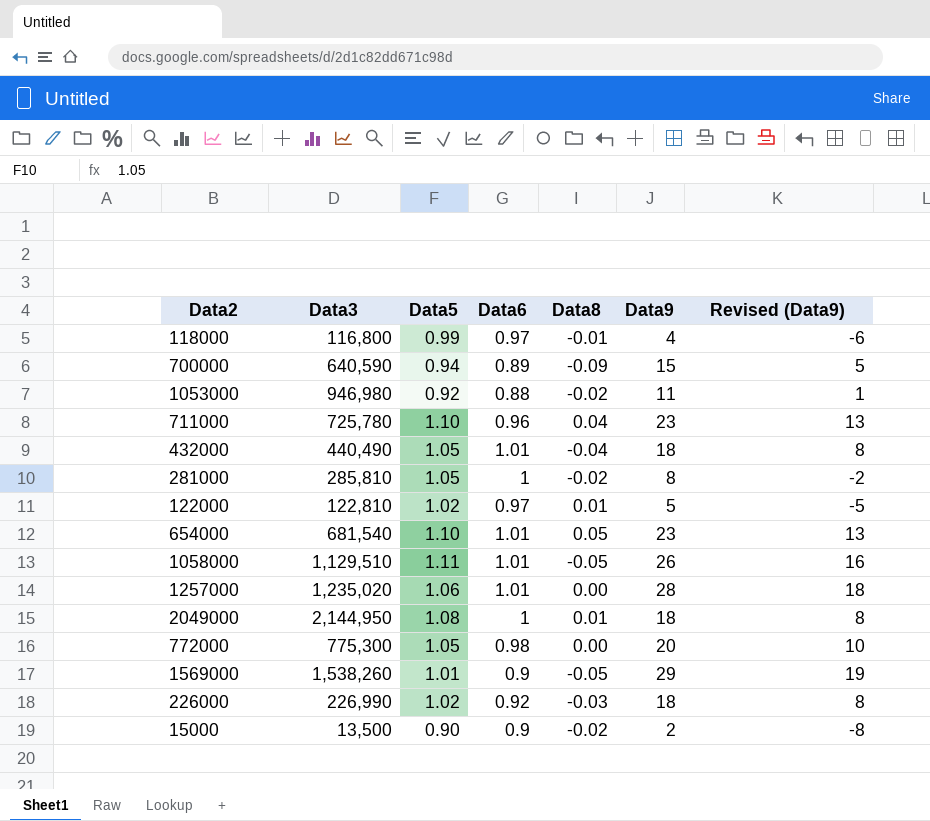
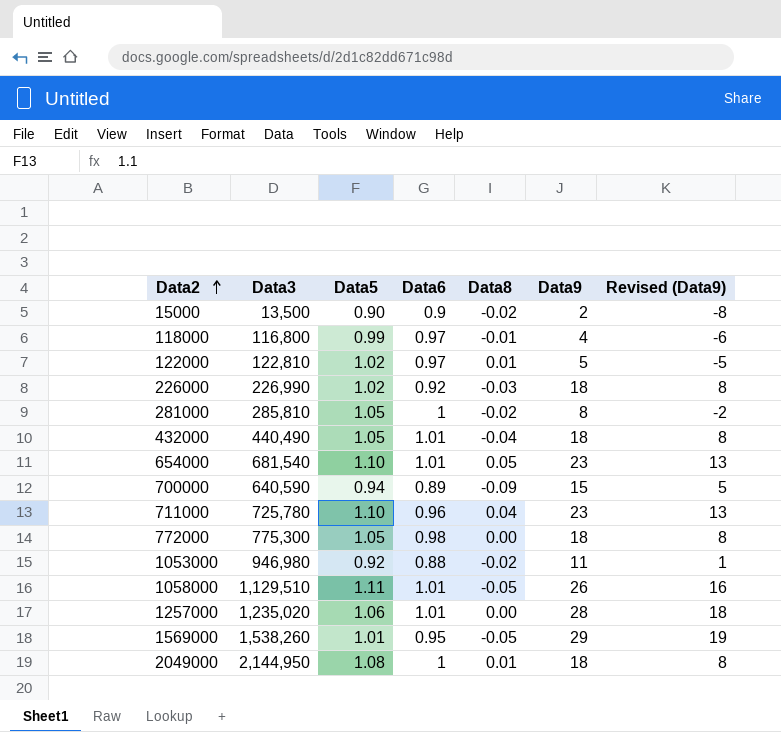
row order: none -> Data2 ascending
772000 | Data9: 20 -> 18
772000 | Revised (Data9): 10 -> 8
1569000 | Data6: 0.9 -> 0.95

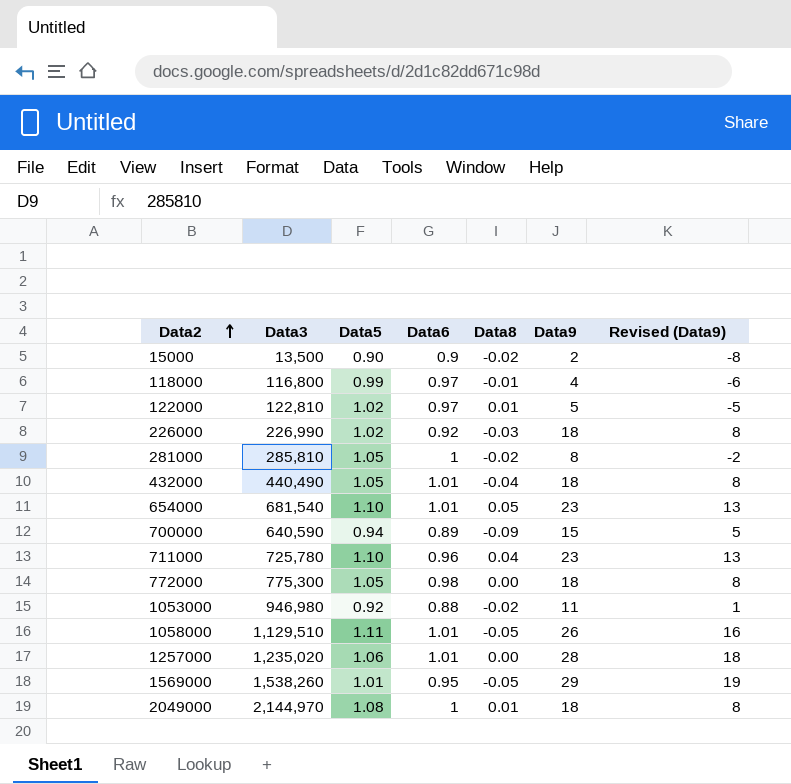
2049000 | Data3: 2,144,950 -> 2,144,970

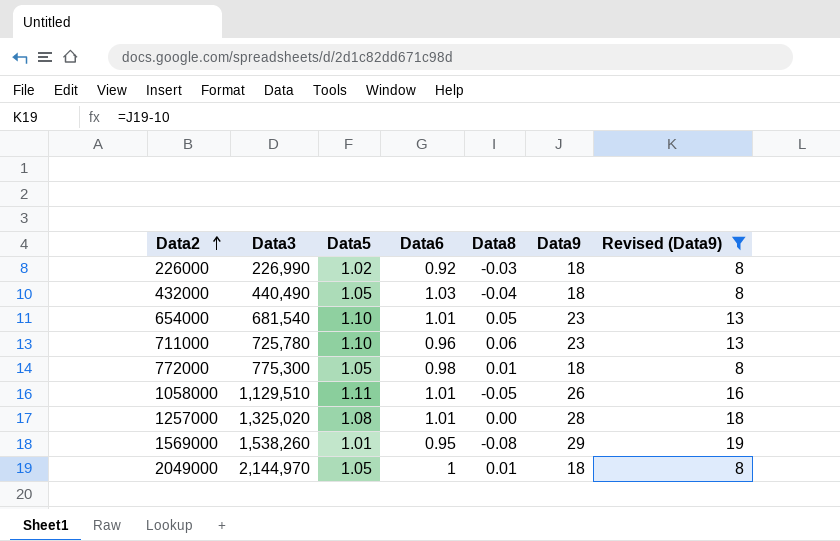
filter: none -> Revised (Data9) >= 8
432000 | Data6: 1.01 -> 1.03
711000 | Data8: 0.04 -> 0.06
772000 | Data8: 0.00 -> 0.01
1257000 | Data3: 1,235,020 -> 1,325,020
1257000 | Data5: 1.06 -> 1.08
1569000 | Data8: -0.05 -> -0.08
2049000 | Data5: 1.08 -> 1.05

